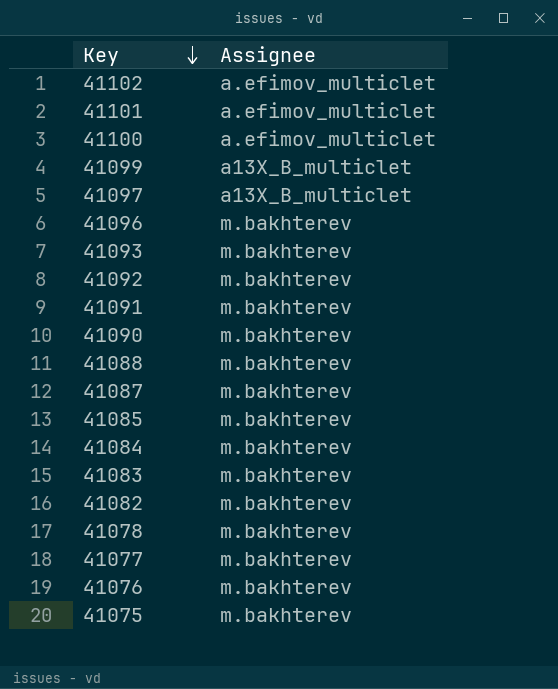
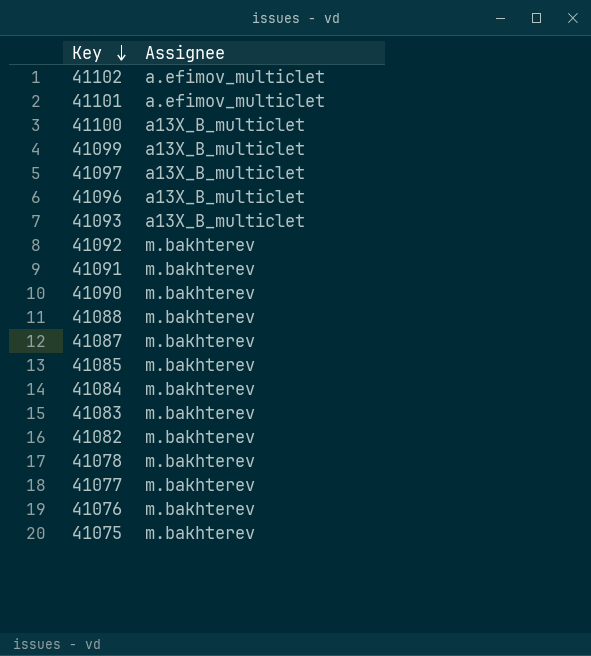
41100 | Assignee: a.efimov_multiclet -> a13X_B_multiclet
41096 | Assignee: m.bakhterev -> a13X_B_multiclet
41093 | Assignee: m.bakhterev -> a13X_B_multiclet

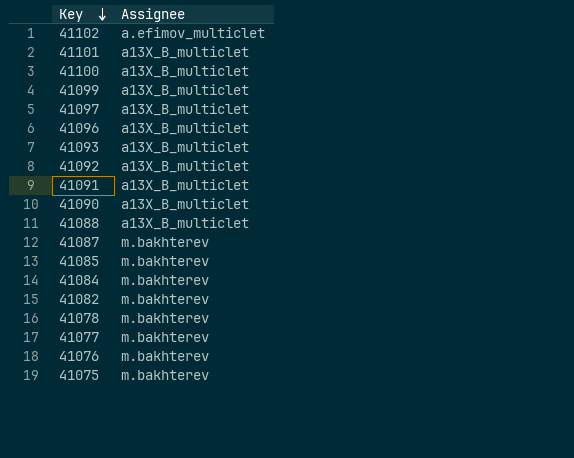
row 41083: m.bakhterev -> none
41101 | Assignee: a.efimov_multiclet -> a13X_B_multiclet
41092 | Assignee: m.bakhterev -> a13X_B_multiclet
41091 | Assignee: m.bakhterev -> a13X_B_multiclet
41090 | Assignee: m.bakhterev -> a13X_B_multiclet
41088 | Assignee: m.bakhterev -> a13X_B_multiclet

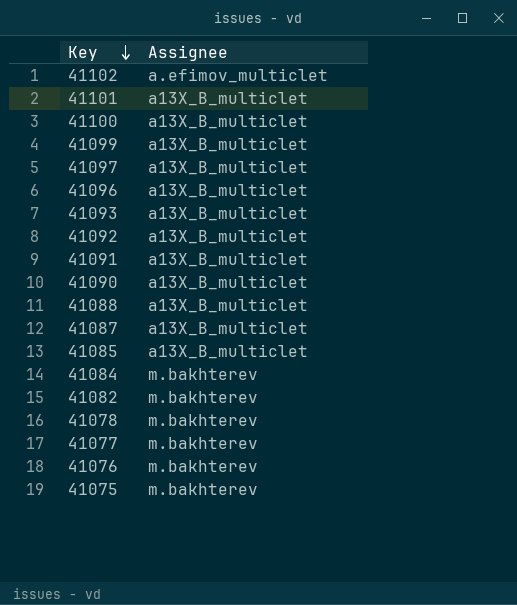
41087 | Assignee: m.bakhterev -> a13X_B_multiclet
41085 | Assignee: m.bakhterev -> a13X_B_multiclet

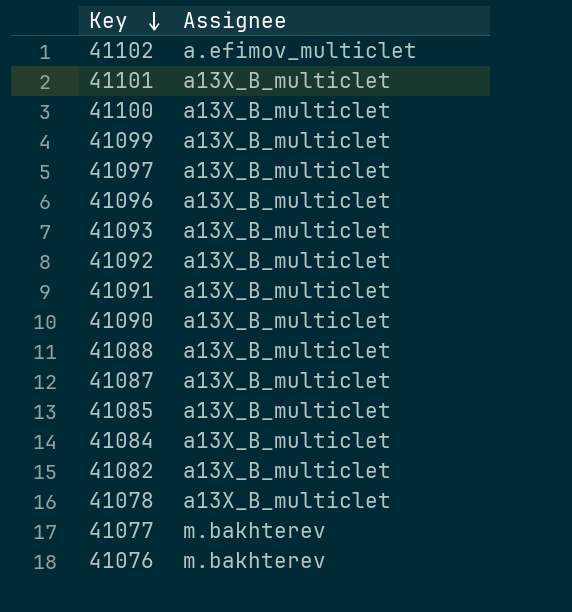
row 41075: m.bakhterev -> none
41084 | Assignee: m.bakhterev -> a13X_B_multiclet
41082 | Assignee: m.bakhterev -> a13X_B_multiclet
41078 | Assignee: m.bakhterev -> a13X_B_multiclet

